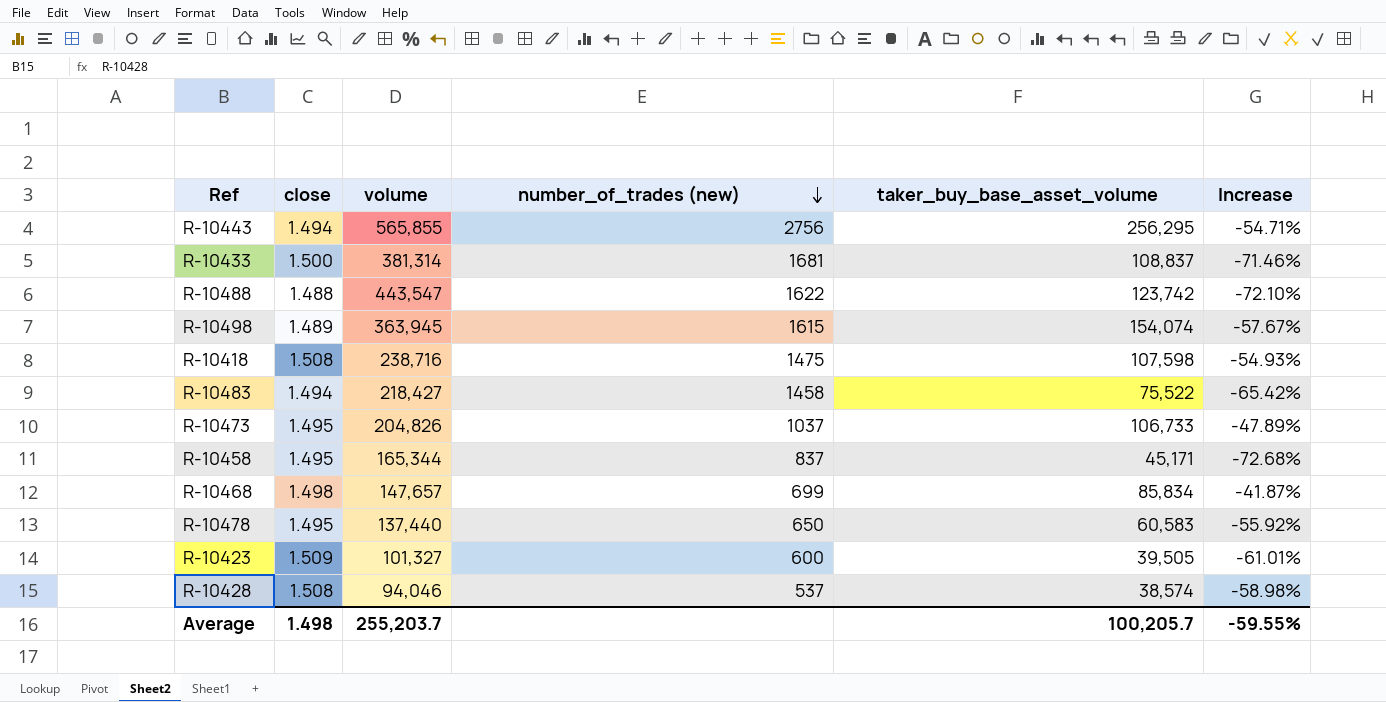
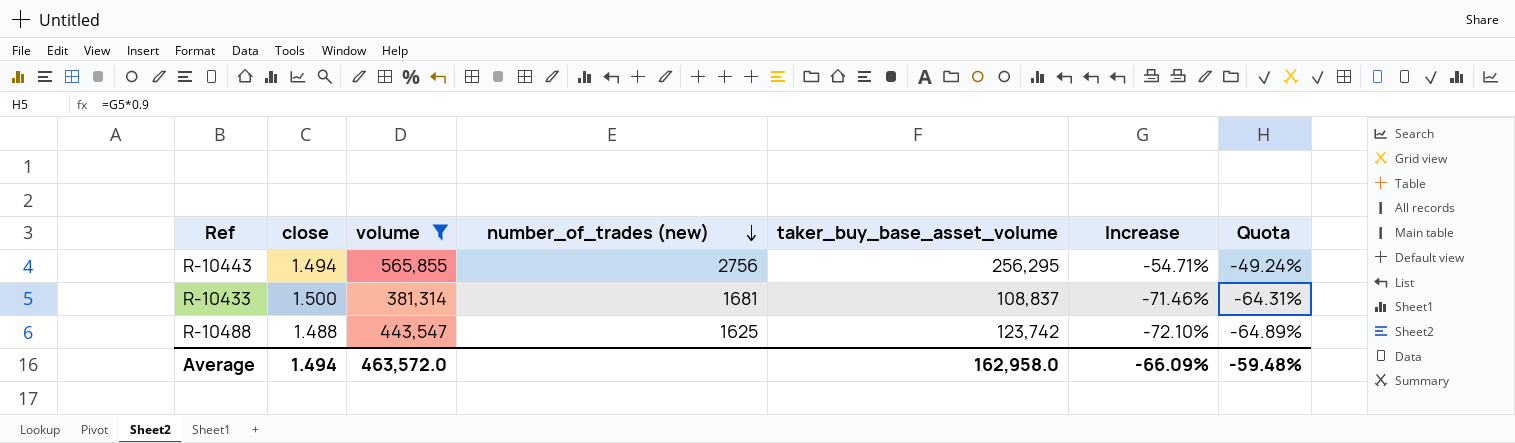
filter: none -> volume >= 381,314
column Quota | formula: none -> [Increase] * 0.9
R-10488 | number_of_trades (new): 1622 -> 1625
Average | close: 1.498 -> 1.494
Average | volume: 255,203.7 -> 463,572.0
Average | taker_buy_base_asset_volume: 100,205.7 -> 162,958.0
Average | Increase: -59.55% -> -66.09%

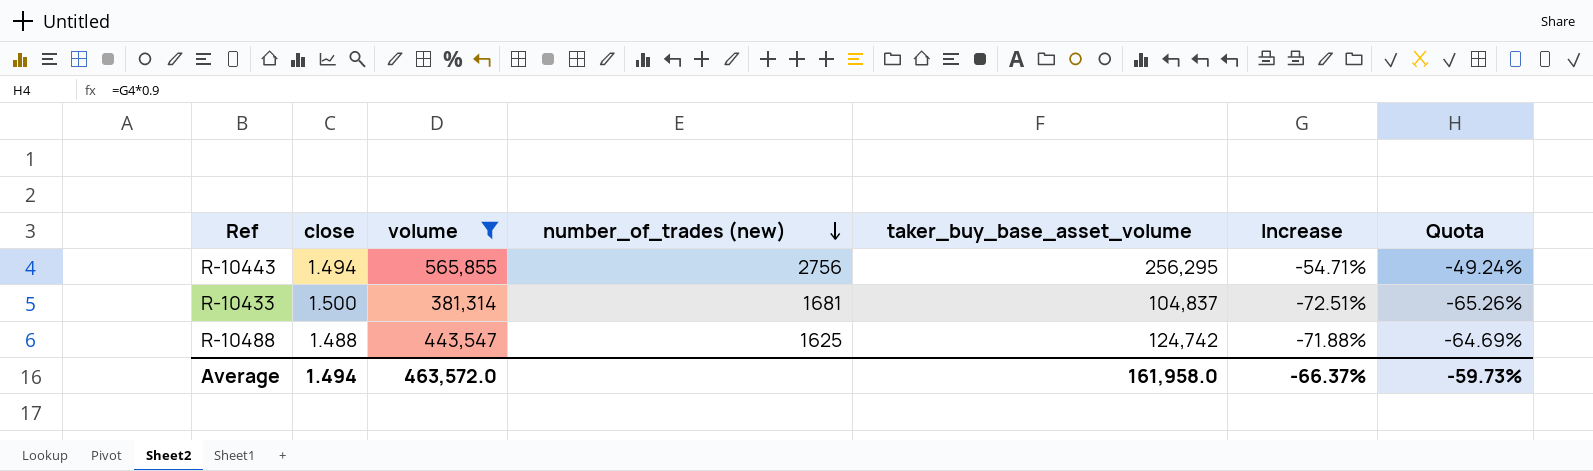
R-10433 | taker_buy_base_asset_volume: 108,837 -> 104,837
R-10433 | Increase: -71.46% -> -72.51%
R-10433 | Quota: -64.31% -> -65.26%
R-10488 | taker_buy_base_asset_volume: 123,742 -> 124,742
R-10488 | Increase: -72.10% -> -71.88%
R-10488 | Quota: -64.89% -> -64.69%
Average | taker_buy_base_asset_volume: 162,958.0 -> 161,958.0
Average | Increase: -66.09% -> -66.37%
Average | Quota: -59.48% -> -59.73%

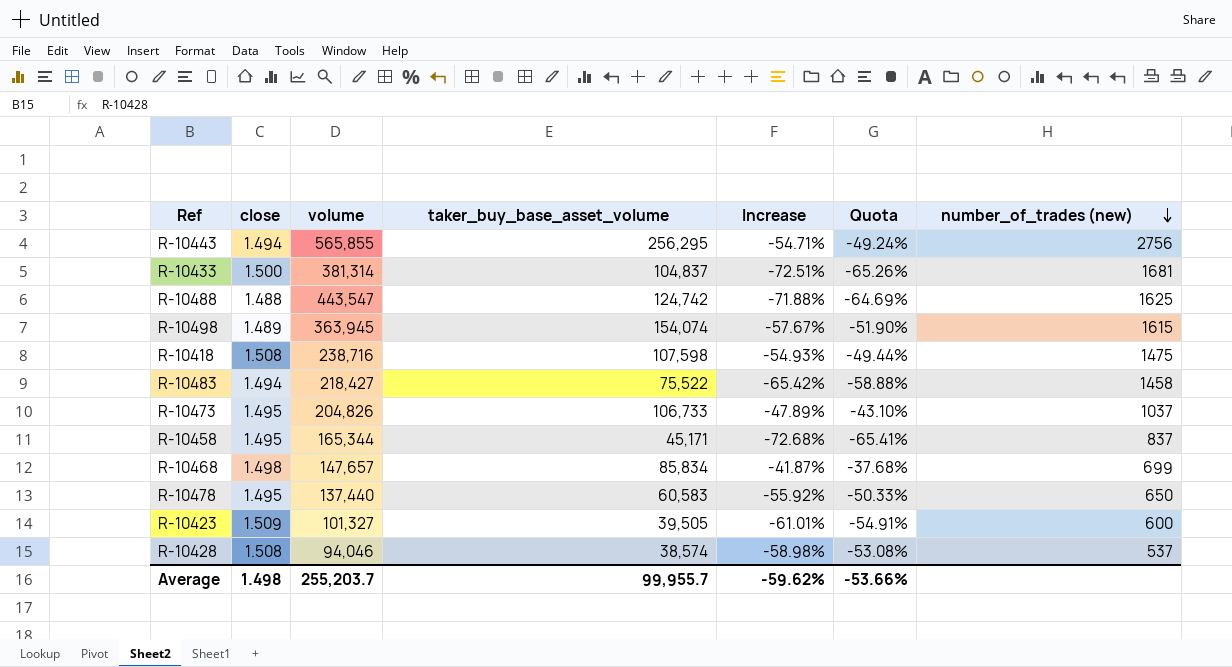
filter: volume >= 381,314 -> none
column number_of_trades (new) | position: 4 -> 7
Average | close: 1.494 -> 1.498
Average | volume: 463,572.0 -> 255,203.7
Average | taker_buy_base_asset_volume: 161,958.0 -> 99,955.7
Average | Increase: -66.37% -> -59.62%
Average | Quota: -59.73% -> -53.66%

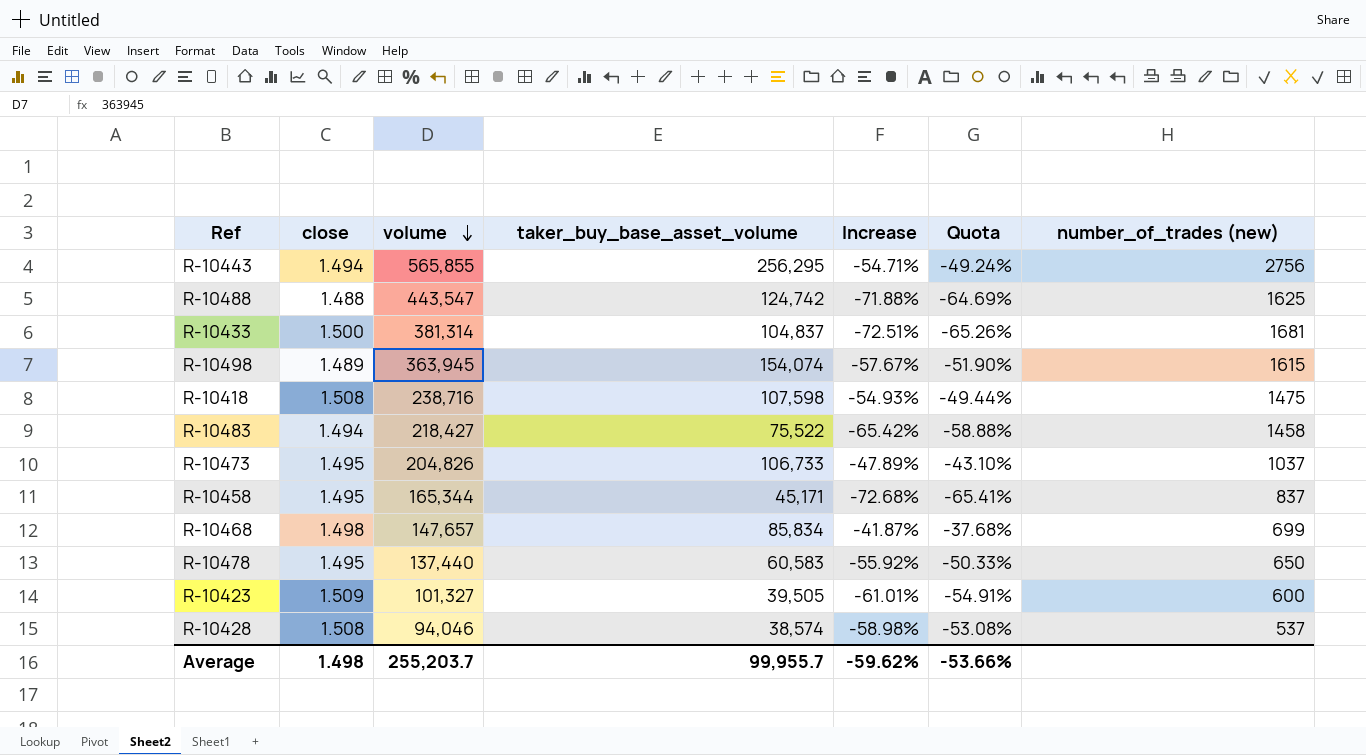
row order: number_of_trades (new) descending -> volume descending

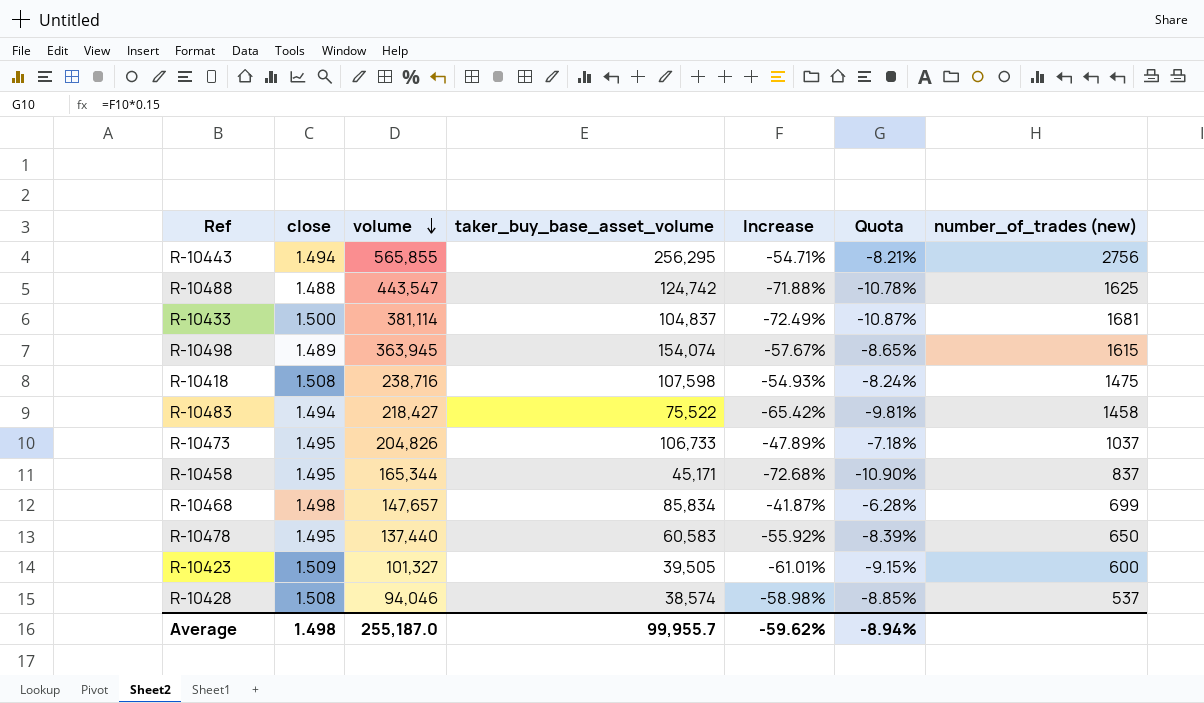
column Quota | formula: [Increase] * 0.9 -> [Increase] * 0.15
R-10433 | volume: 381,314 -> 381,114
R-10433 | Increase: -72.51% -> -72.49%
Average | volume: 255,203.7 -> 255,187.0
Average | Quota: -53.66% -> -8.94%

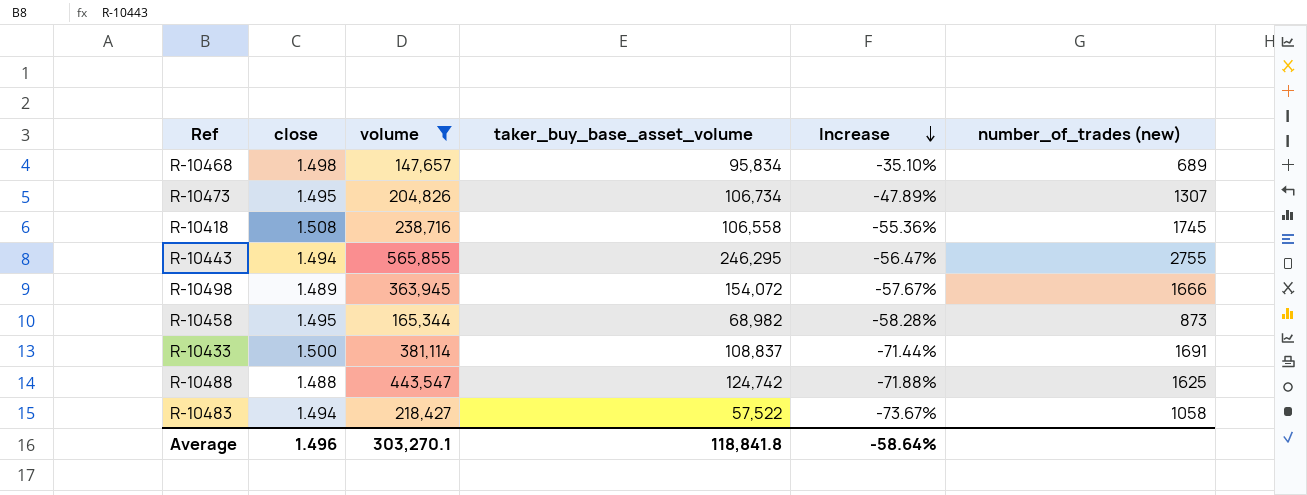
filter: none -> volume >= 147,657
row order: volume descending -> Increase descending
column Quota | formula: [Increase] * 0.15 -> none
R-10468 | taker_buy_base_asset_volume: 85,834 -> 95,834
R-10468 | Increase: -41.87% -> -35.10%
R-10468 | number_of_trades (new): 699 -> 689
R-10473 | taker_buy_base_asset_volume: 106,733 -> 106,734
R-10473 | number_of_trades (new): 1037 -> 1307
R-10418 | taker_buy_base_asset_volume: 107,598 -> 106,558
R-10418 | Increase: -54.93% -> -55.36%
R-10418 | number_of_trades (new): 1475 -> 1745
R-10443 | taker_buy_base_asset_volume: 256,295 -> 246,295
R-10443 | Increase: -54.71% -> -56.47%
R-10443 | number_of_trades (new): 2756 -> 2755
R-10498 | taker_buy_base_asset_volume: 154,074 -> 154,072
R-10498 | number_of_trades (new): 1615 -> 1666
R-10458 | taker_buy_base_asset_volume: 45,171 -> 68,982
R-10458 | Increase: -72.68% -> -58.28%
R-10458 | number_of_trades (new): 837 -> 873
R-10433 | taker_buy_base_asset_volume: 104,837 -> 108,837
R-10433 | Increase: -72.49% -> -71.44%
R-10433 | number_of_trades (new): 1681 -> 1691
R-10483 | taker_buy_base_asset_volume: 75,522 -> 57,522
R-10483 | Increase: -65.42% -> -73.67%
R-10483 | number_of_trades (new): 1458 -> 1058
Average | close: 1.498 -> 1.496
Average | volume: 255,187.0 -> 303,270.1
Average | taker_buy_base_asset_volume: 99,955.7 -> 118,841.8
Average | Increase: -59.62% -> -58.64%

